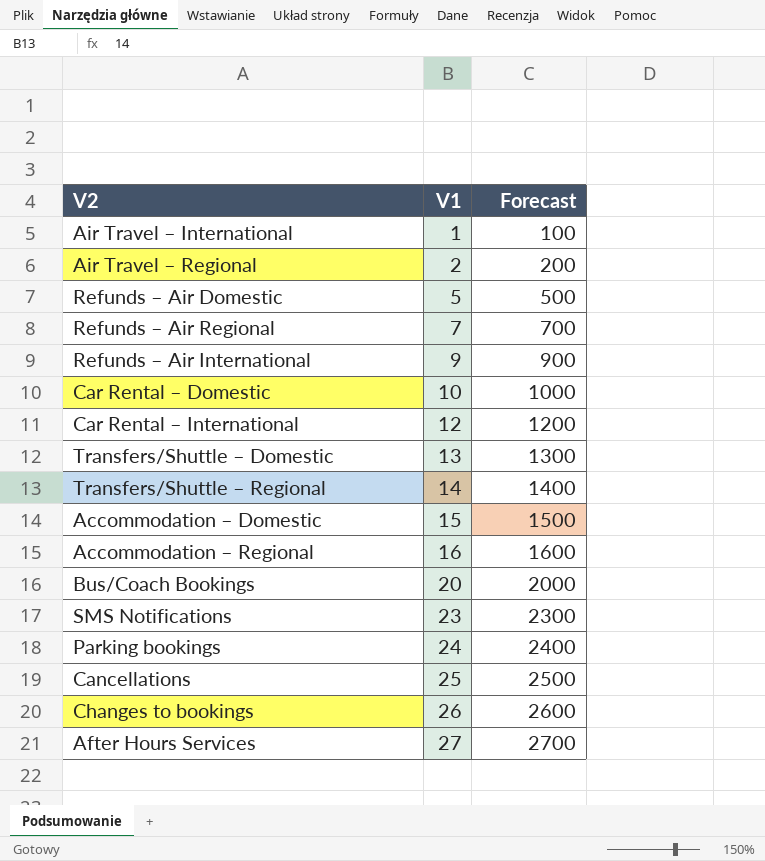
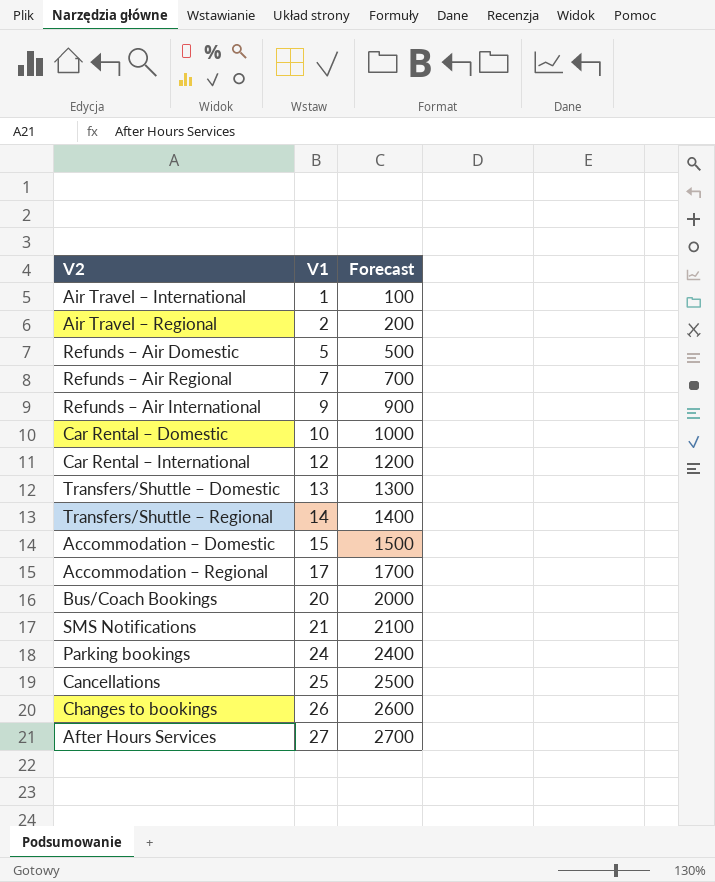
Accommodation – Regional | V1: 16 -> 17
Accommodation – Regional | Forecast: 1600 -> 1700
SMS Notifications | V1: 23 -> 21
SMS Notifications | Forecast: 2300 -> 2100

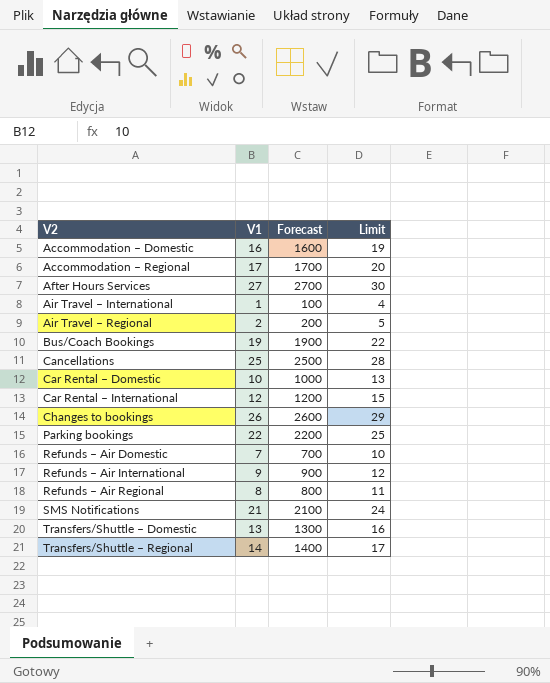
row order: V1 ascending -> V2 ascending
column Limit | formula: none -> [V1] + 3
Accommodation – Domestic | V1: 15 -> 16
Accommodation – Domestic | Forecast: 1500 -> 1600
Bus/Coach Bookings | V1: 20 -> 19
Bus/Coach Bookings | Forecast: 2000 -> 1900
Parking bookings | V1: 24 -> 22
Parking bookings | Forecast: 2400 -> 2200
Refunds – Air Domestic | V1: 5 -> 7
Refunds – Air Domestic | Forecast: 500 -> 700
Refunds – Air Regional | V1: 7 -> 8
Refunds – Air Regional | Forecast: 700 -> 800

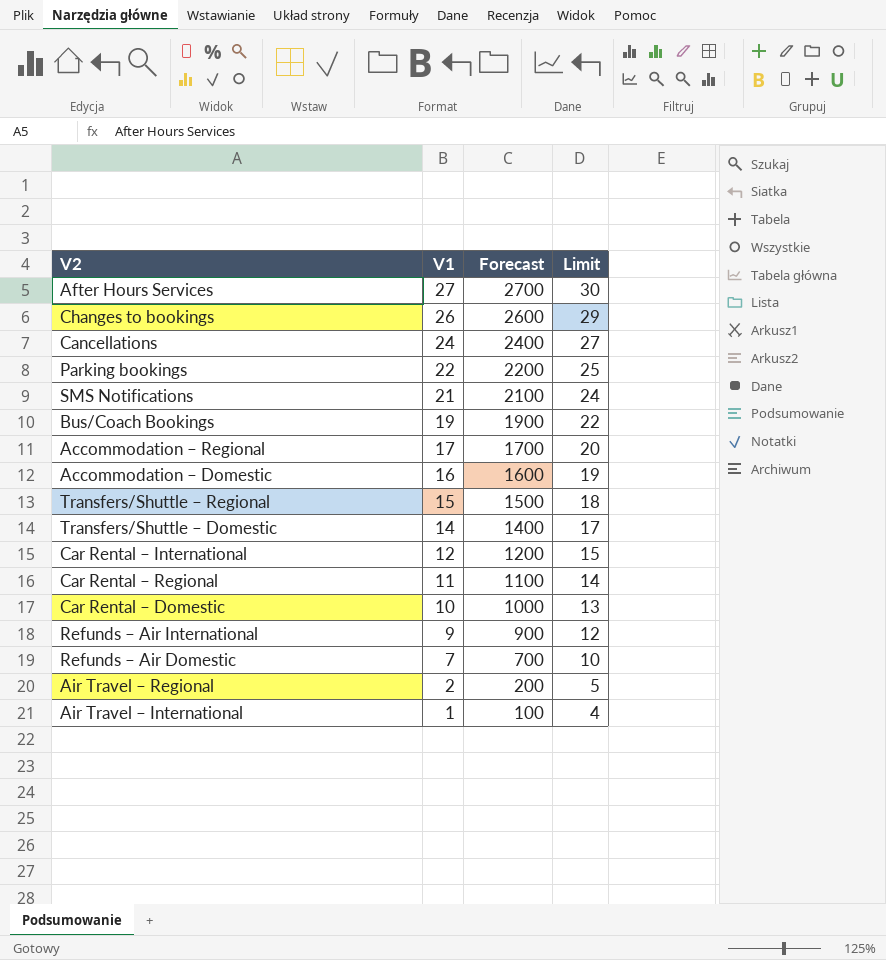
row order: V2 ascending -> V1 descending
row Refunds – Air Regional: 8 | 800 | 11 -> none
Cancellations | V1: 25 -> 24
Cancellations | Forecast: 2500 -> 2400
Cancellations | Limit: 28 -> 27
Transfers/Shuttle – Regional | V1: 14 -> 15
Transfers/Shuttle – Regional | Forecast: 1400 -> 1500
Transfers/Shuttle – Regional | Limit: 17 -> 18
Transfers/Shuttle – Domestic | V1: 13 -> 14
Transfers/Shuttle – Domestic | Forecast: 1300 -> 1400
Transfers/Shuttle – Domestic | Limit: 16 -> 17
row Car Rental – Regional: none -> 11 | 1100 | 14

